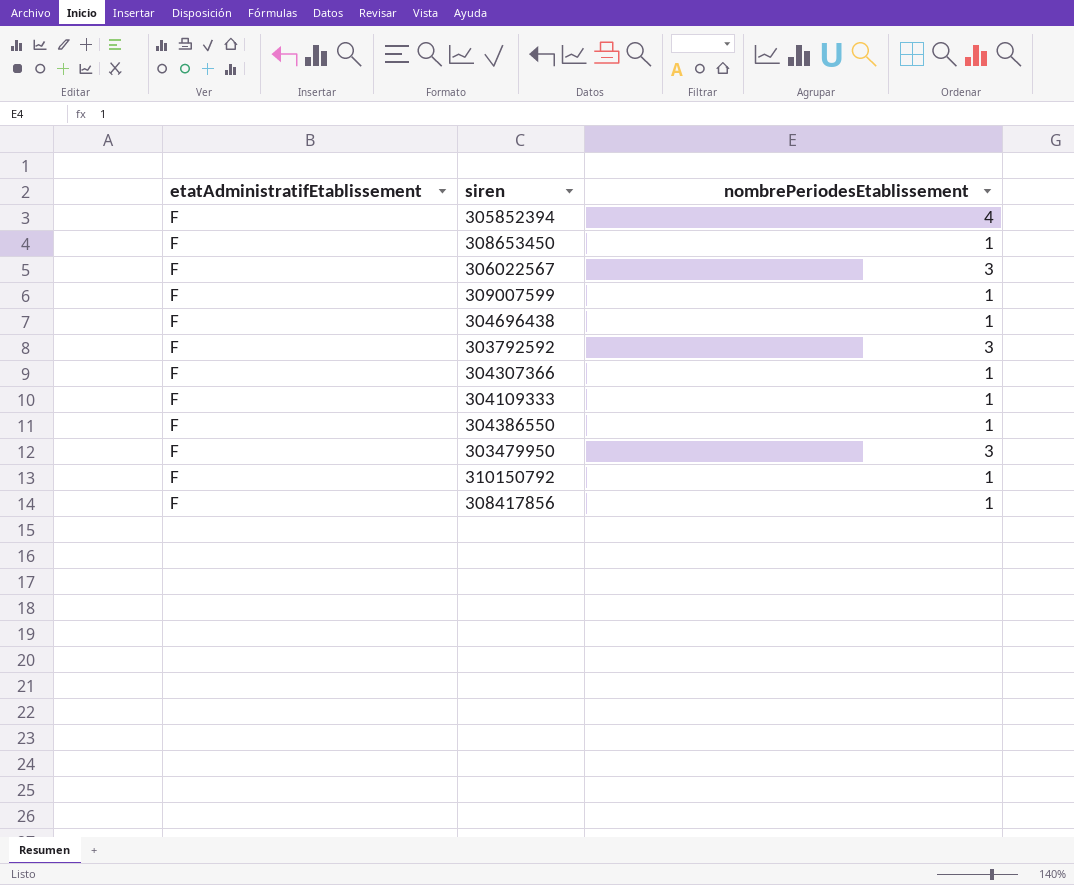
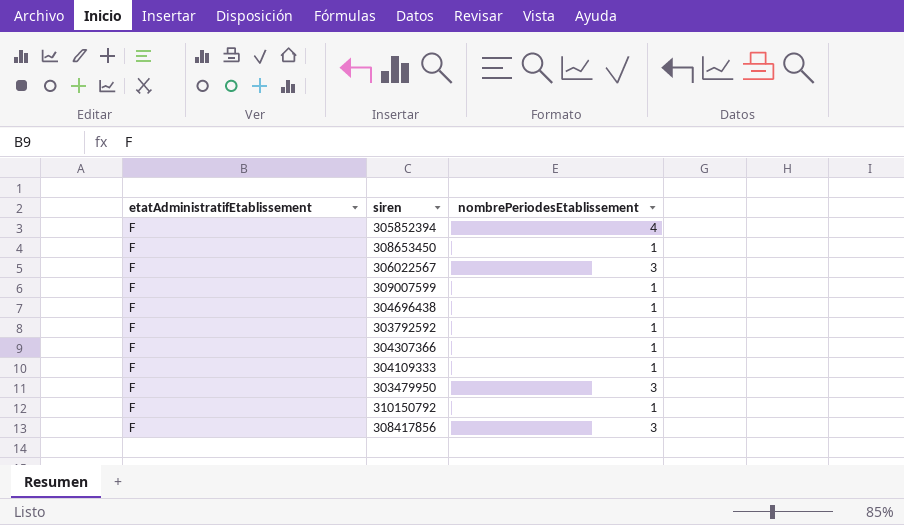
row 304386550: F | 1 -> none
303792592 | nombrePeriodesEtablissement: 3 -> 1
308417856 | nombrePeriodesEtablissement: 1 -> 3

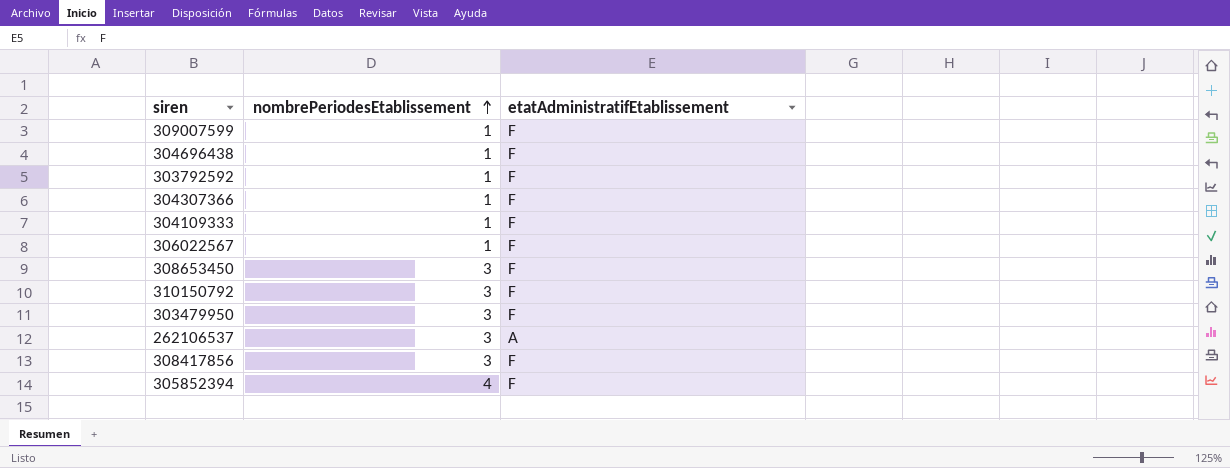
row order: none -> nombrePeriodesEtablissement ascending
column etatAdministratifEtablissement | position: 1 -> 3
306022567 | nombrePeriodesEtablissement: 3 -> 1
308653450 | nombrePeriodesEtablissement: 1 -> 3
310150792 | nombrePeriodesEtablissement: 1 -> 3
row 262106537: none -> 3 | A

